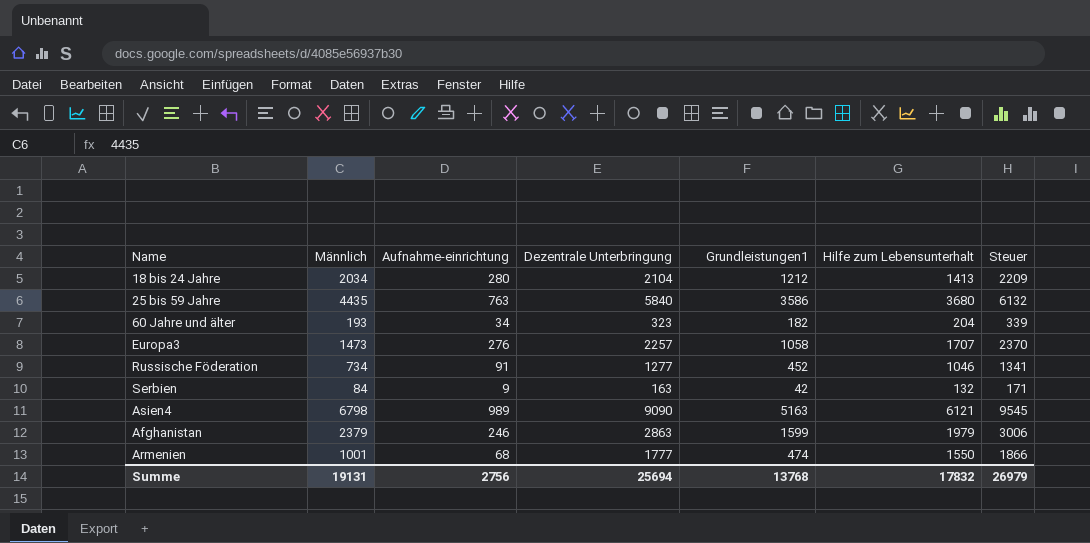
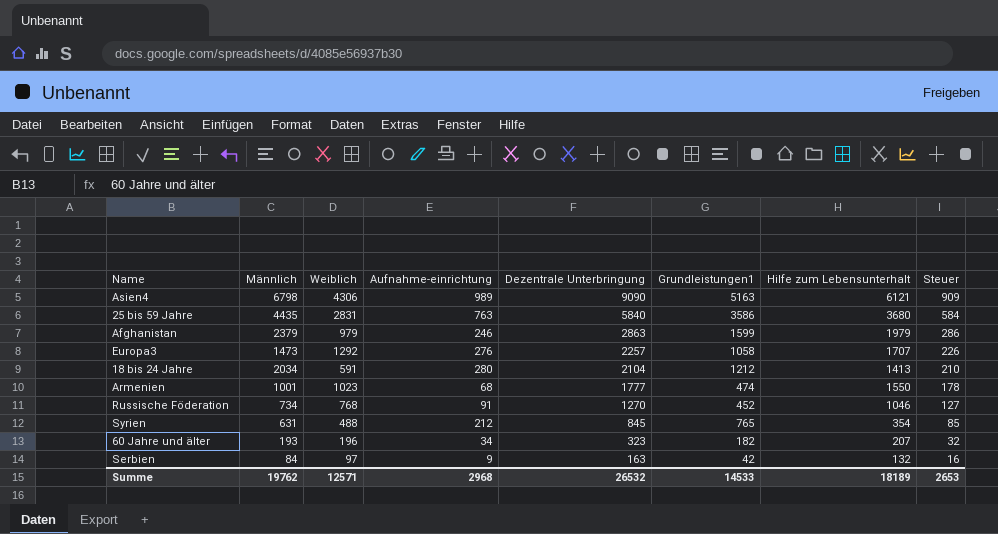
row order: none -> Dezentrale Unterbringung descending
column Weiblich | position: none -> 3
column Steuer | formula: [Dezentrale Unterbringung] * 1,05 -> [Dezentrale Unterbringung] * 0,1
Russische Föderation | Dezentrale Unterbringung: 1277 -> 1270
row Syrien: none -> 631 | 488 | 212 | 845 | 765 | 354 | 85
60 Jahre und älter | Hilfe zum Lebensunterhalt: 204 -> 207
Summe | Männlich: 19131 -> 19762
Summe | Aufnahme-einrichtung: 2756 -> 2968
Summe | Dezentrale Unterbringung: 25694 -> 26532
Summe | Grundleistungen1: 13768 -> 14533
Summe | Hilfe zum Lebensunterhalt: 17832 -> 18189
Summe | Steuer: 26979 -> 2653

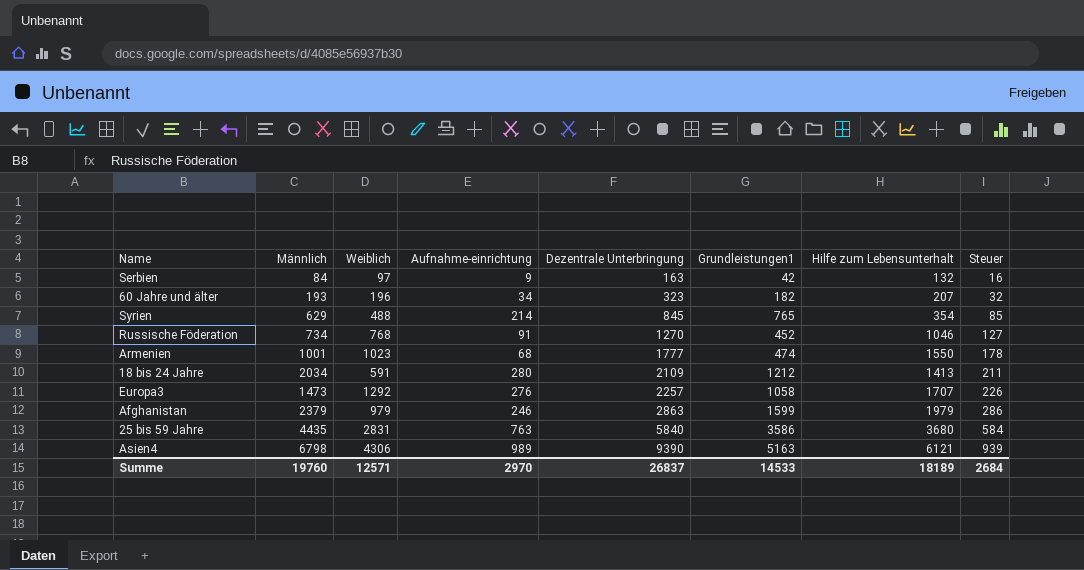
row order: Dezentrale Unterbringung descending -> Dezentrale Unterbringung ascending
Syrien | Männlich: 631 -> 629
Syrien | Aufnahme-einrichtung: 212 -> 214
18 bis 24 Jahre | Dezentrale Unterbringung: 2104 -> 2109
18 bis 24 Jahre | Steuer: 210 -> 211
Asien4 | Dezentrale Unterbringung: 9090 -> 9390
Asien4 | Steuer: 909 -> 939
Summe | Männlich: 19762 -> 19760
Summe | Aufnahme-einrichtung: 2968 -> 2970
Summe | Dezentrale Unterbringung: 26532 -> 26837
Summe | Steuer: 2653 -> 2684

